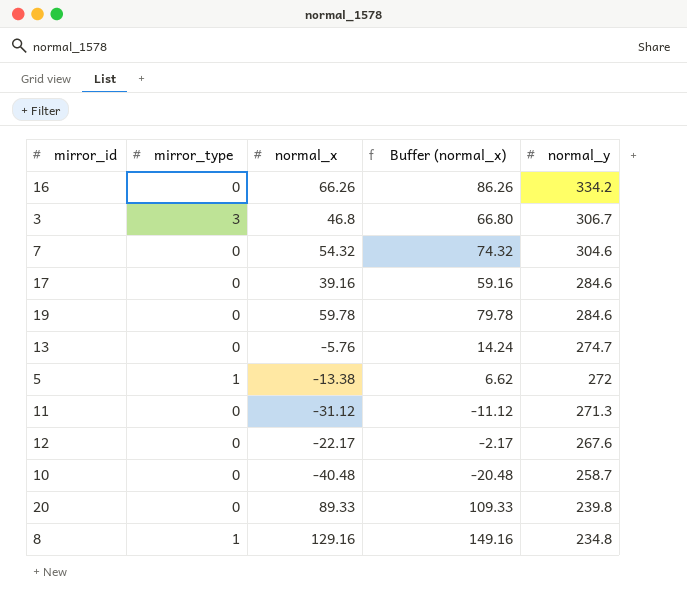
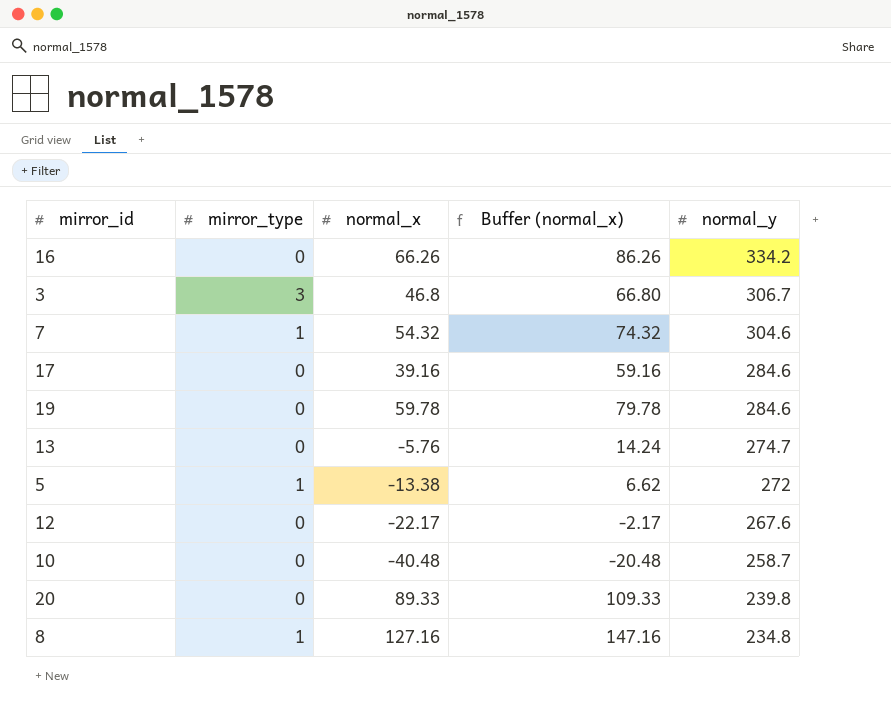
row 11: 0 | -31.12 | -11.12 | 271.3 -> none
7 | mirror_type: 0 -> 1
8 | normal_x: 129.16 -> 127.16
8 | Buffer (normal_x): 149.16 -> 147.16

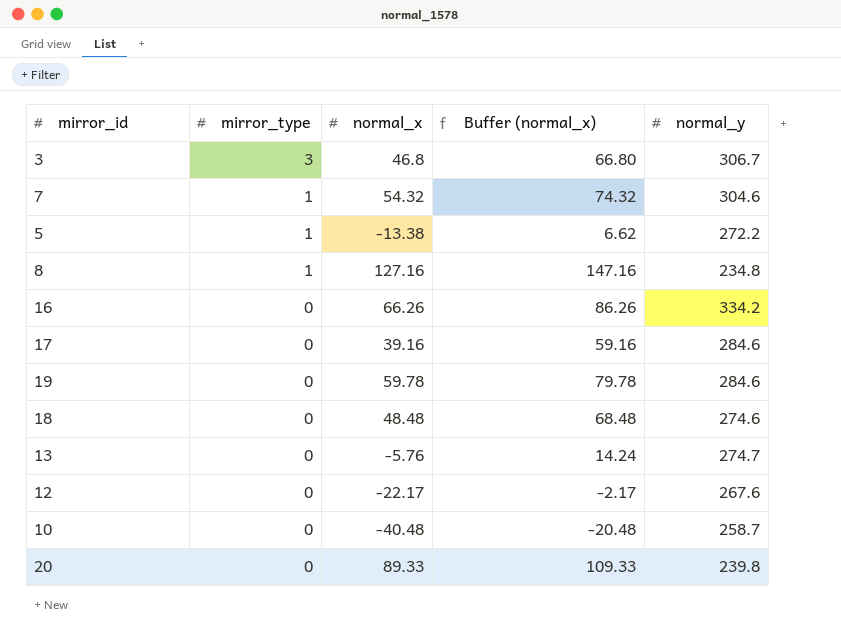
row order: normal_y descending -> mirror_type descending
5 | normal_y: 272 -> 272.2
row 18: none -> 0 | 48.48 | 68.48 | 274.6

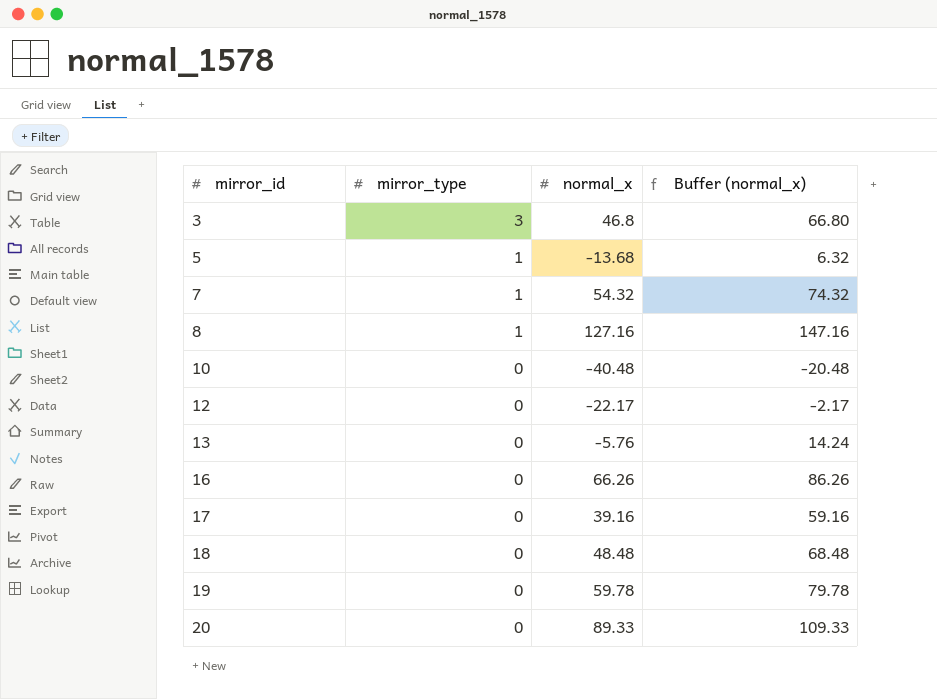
row order: mirror_type descending -> mirror_id ascending
column normal_y | position: 5 -> none
5 | normal_x: -13.38 -> -13.68
5 | Buffer (normal_x): 6.62 -> 6.32

